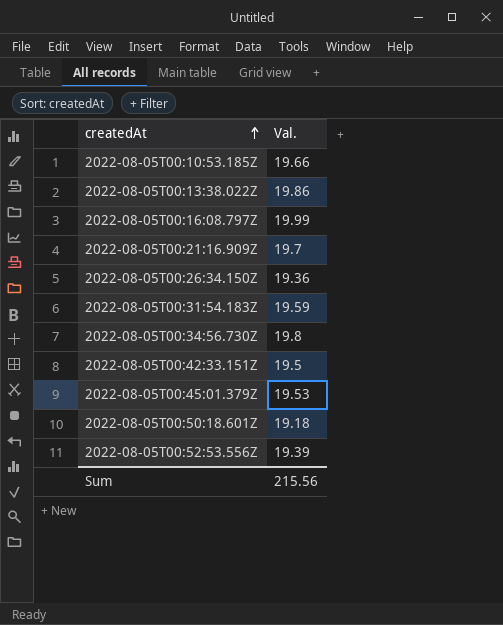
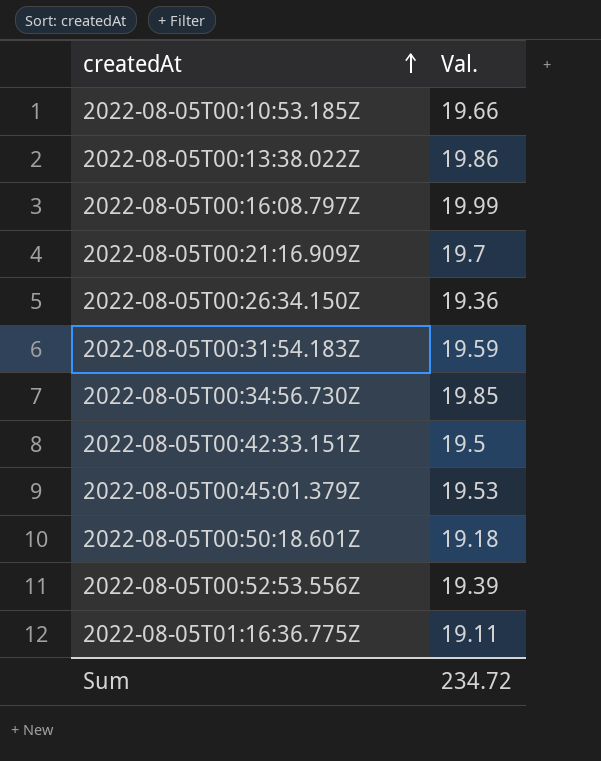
2022-08-05T00:34:56.730Z | Val.: 19.8 -> 19.85
row 2022-08-05T01:16:36.775Z: none -> 19.11
Sum | Val.: 215.56 -> 234.72

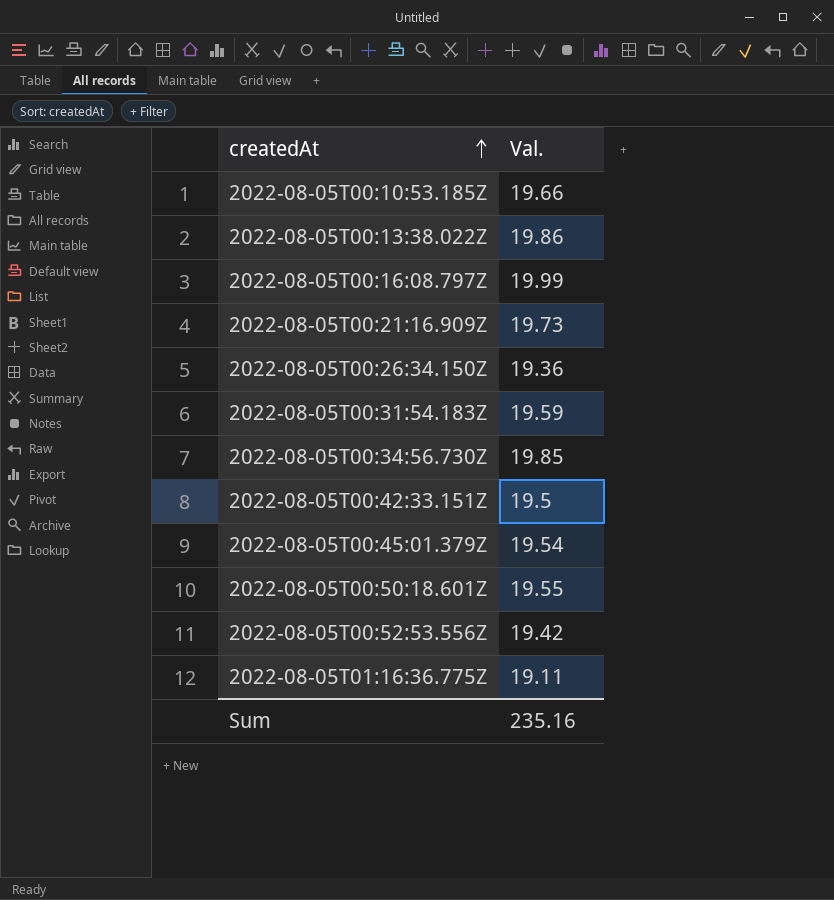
2022-08-05T00:21:16.909Z | Val.: 19.7 -> 19.73
2022-08-05T00:45:01.379Z | Val.: 19.53 -> 19.54
2022-08-05T00:50:18.601Z | Val.: 19.18 -> 19.55
2022-08-05T00:52:53.556Z | Val.: 19.39 -> 19.42
Sum | Val.: 234.72 -> 235.16

